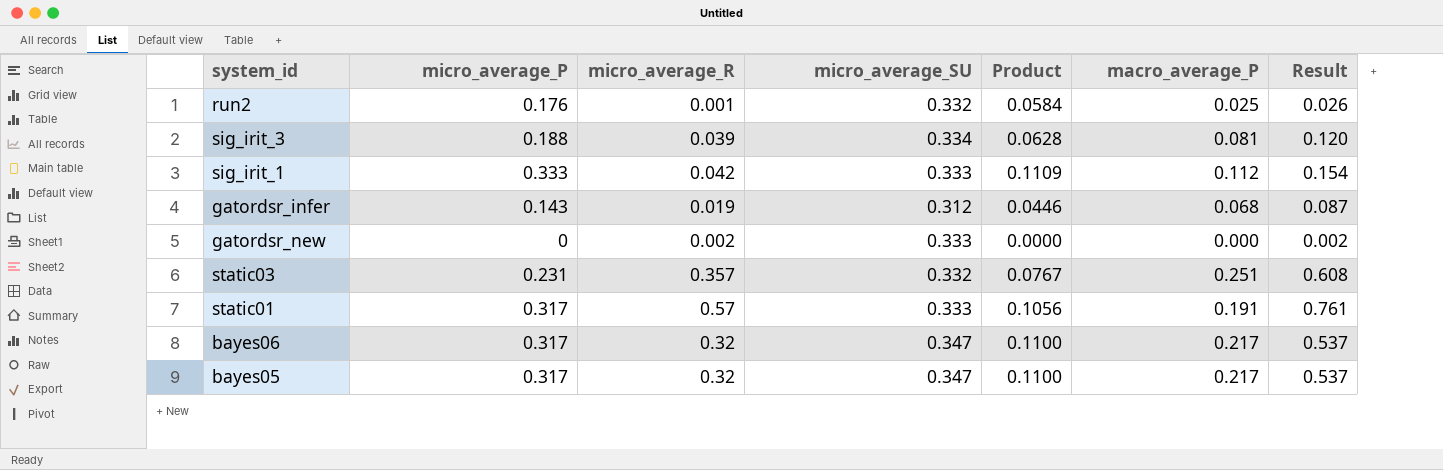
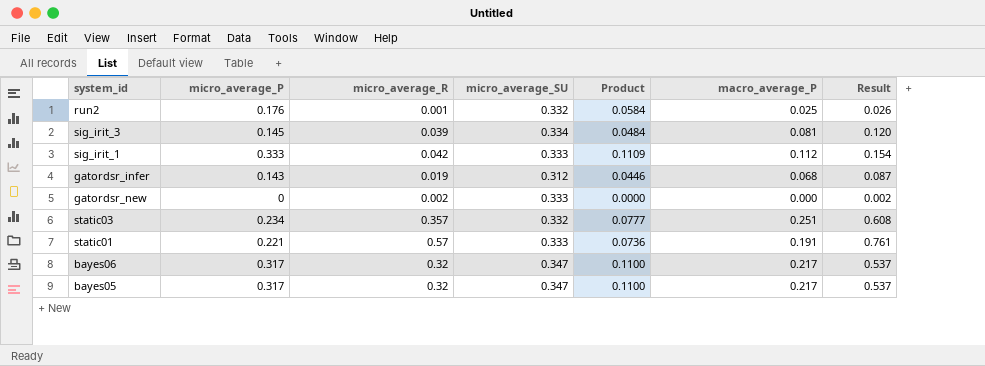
sig_irit_3 | micro_average_P: 0.188 -> 0.145
sig_irit_3 | Product: 0.0628 -> 0.0484
static03 | micro_average_P: 0.231 -> 0.234
static03 | Product: 0.0767 -> 0.0777
static01 | micro_average_P: 0.317 -> 0.221
static01 | Product: 0.1056 -> 0.0736

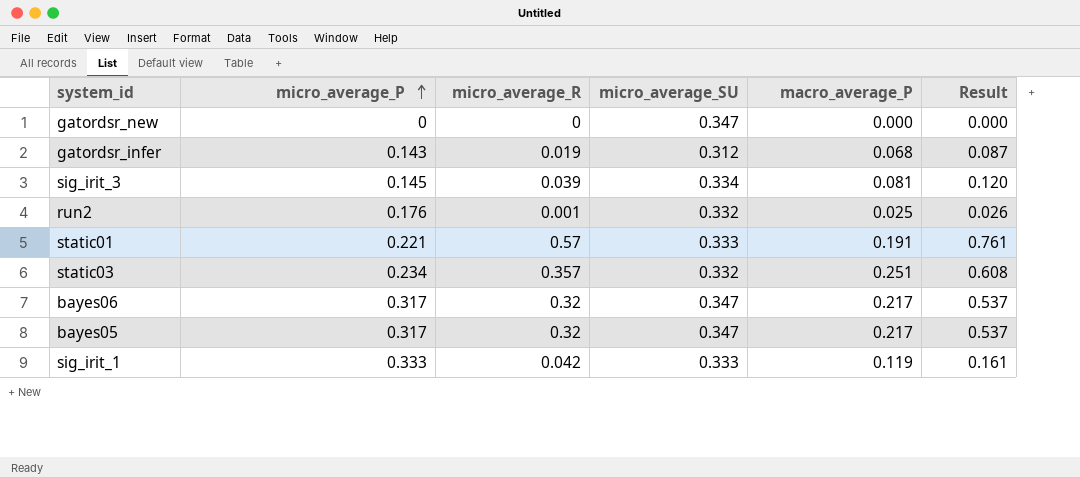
row order: none -> micro_average_P ascending
column Product | formula: [micro_average_P] * [micro_average_SU] -> none
gatordsr_new | micro_average_R: 0.002 -> 0
gatordsr_new | micro_average_SU: 0.333 -> 0.347
gatordsr_new | Result: 0.002 -> 0.000
sig_irit_1 | macro_average_P: 0.112 -> 0.119
sig_irit_1 | Result: 0.154 -> 0.161

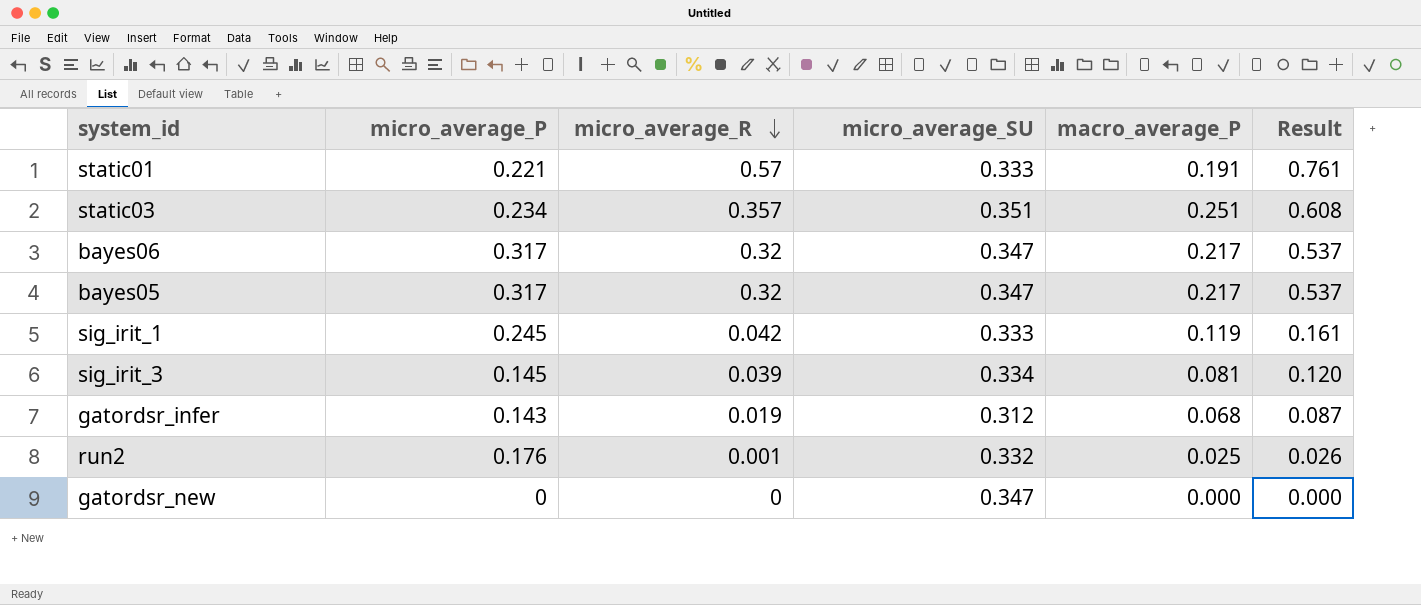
row order: micro_average_P ascending -> micro_average_R descending
static03 | micro_average_SU: 0.332 -> 0.351
sig_irit_1 | micro_average_P: 0.333 -> 0.245

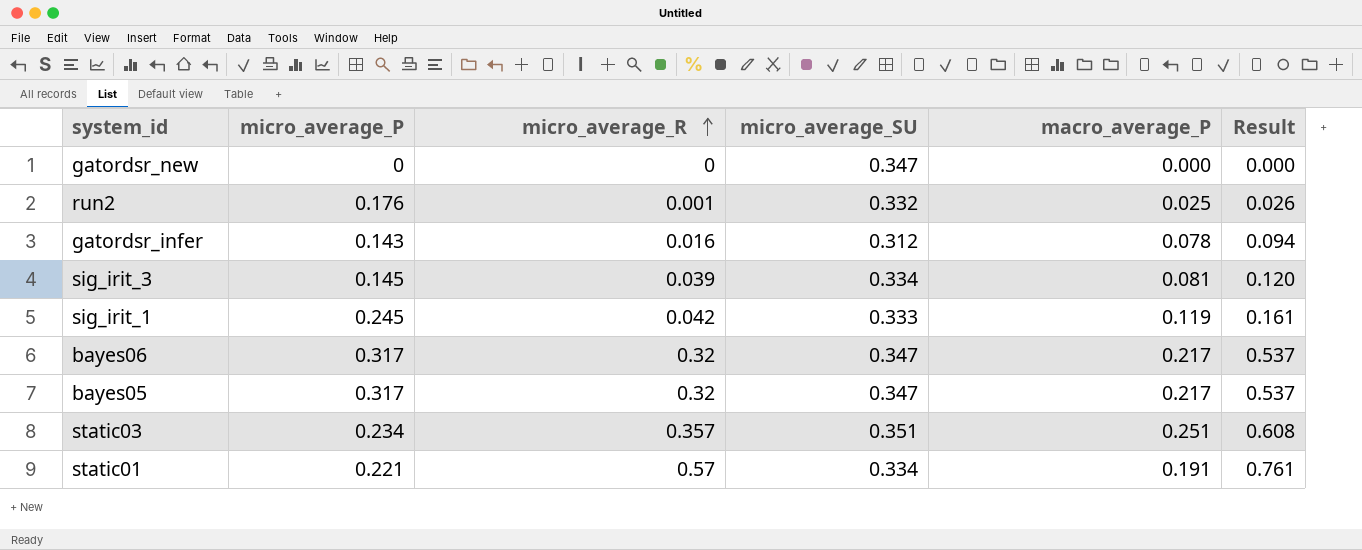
row order: micro_average_R descending -> micro_average_R ascending
gatordsr_infer | micro_average_R: 0.019 -> 0.016
gatordsr_infer | macro_average_P: 0.068 -> 0.078
gatordsr_infer | Result: 0.087 -> 0.094
static01 | micro_average_SU: 0.333 -> 0.334

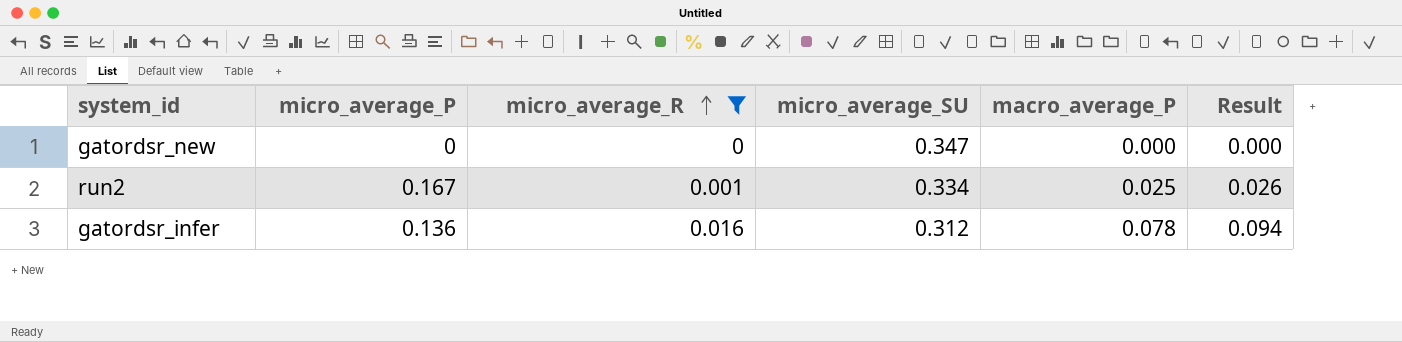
filter: none -> micro_average_R <= 0.016
run2 | micro_average_P: 0.176 -> 0.167
run2 | micro_average_SU: 0.332 -> 0.334
gatordsr_infer | micro_average_P: 0.143 -> 0.136

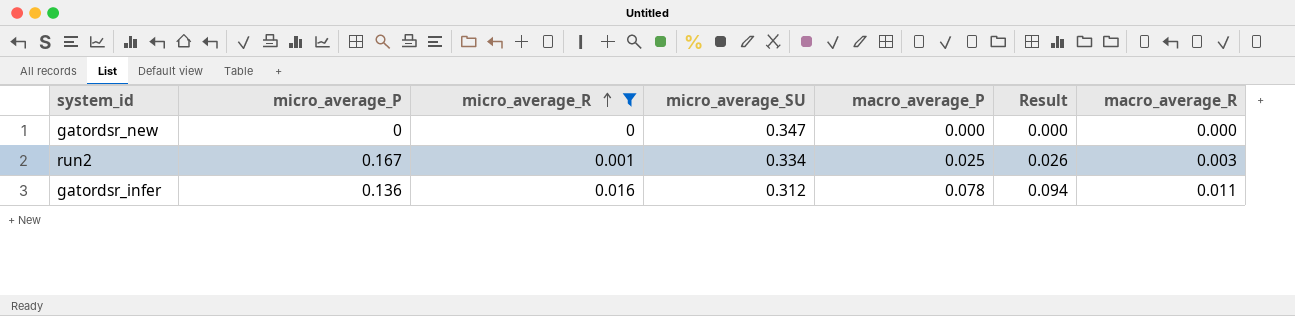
column macro_average_R | position: none -> 7

